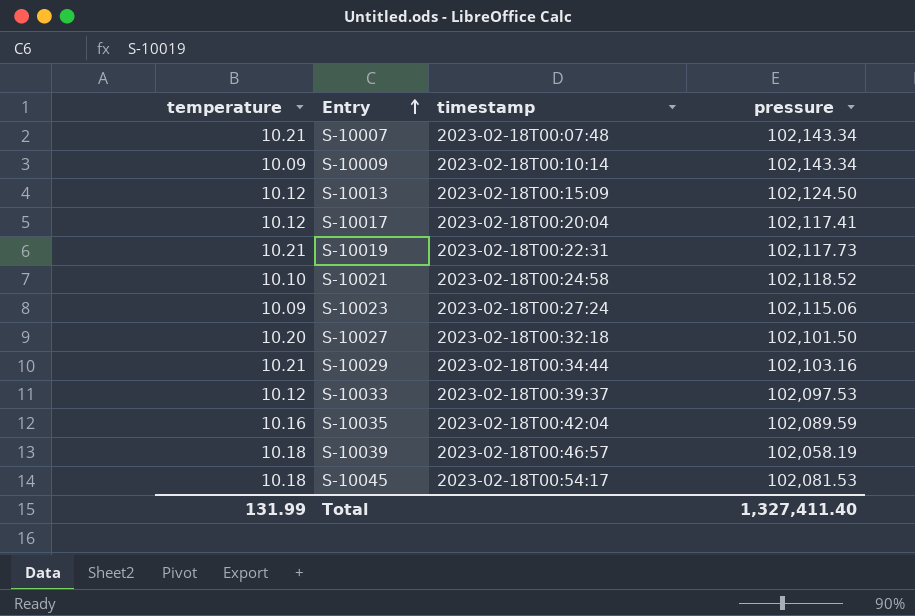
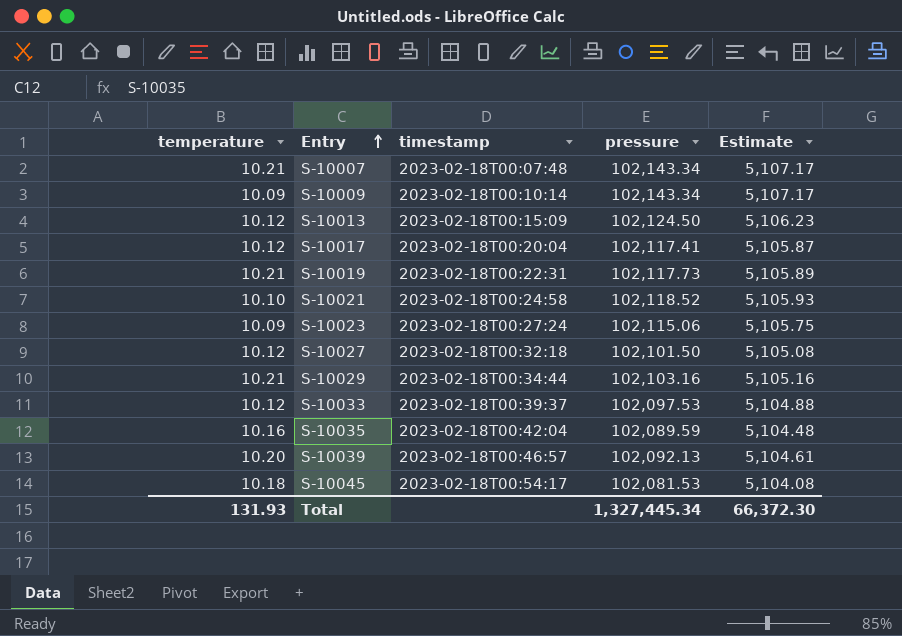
column Estimate | formula: none -> [pressure] * 0.05
S-10027 | temperature: 10.20 -> 10.12
S-10039 | temperature: 10.18 -> 10.20
S-10039 | pressure: 102,058.19 -> 102,092.13
Total | temperature: 131.99 -> 131.93
Total | pressure: 1,327,411.40 -> 1,327,445.34

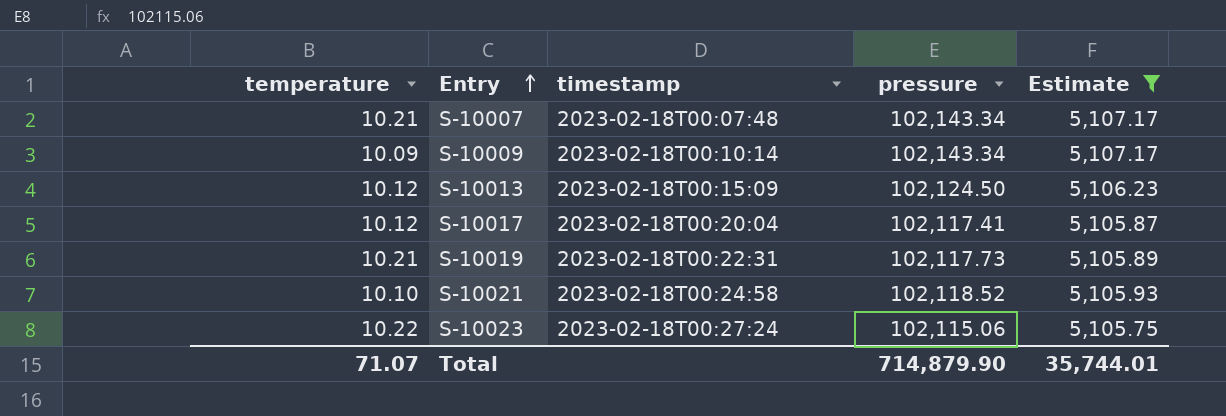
filter: none -> Estimate >= 5,105.75
S-10023 | temperature: 10.09 -> 10.22
Total | temperature: 131.93 -> 71.07
Total | pressure: 1,327,445.34 -> 714,879.90
Total | Estimate: 66,372.30 -> 35,744.01

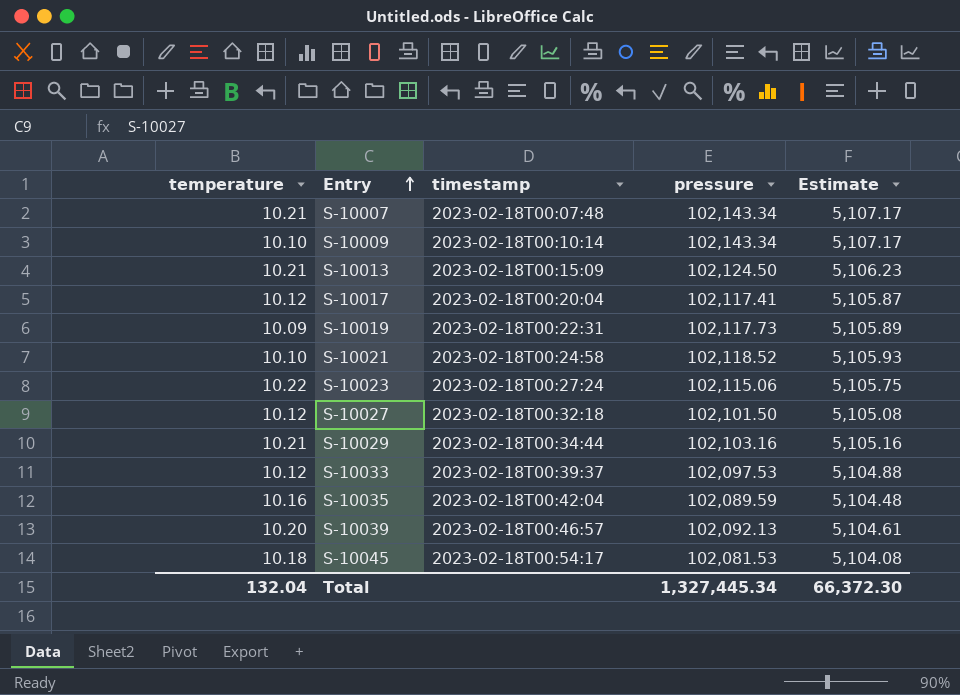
filter: Estimate >= 5,105.75 -> none
S-10009 | temperature: 10.09 -> 10.10
S-10013 | temperature: 10.12 -> 10.21
S-10019 | temperature: 10.21 -> 10.09
Total | temperature: 71.07 -> 132.04
Total | pressure: 714,879.90 -> 1,327,445.34
Total | Estimate: 35,744.01 -> 66,372.30

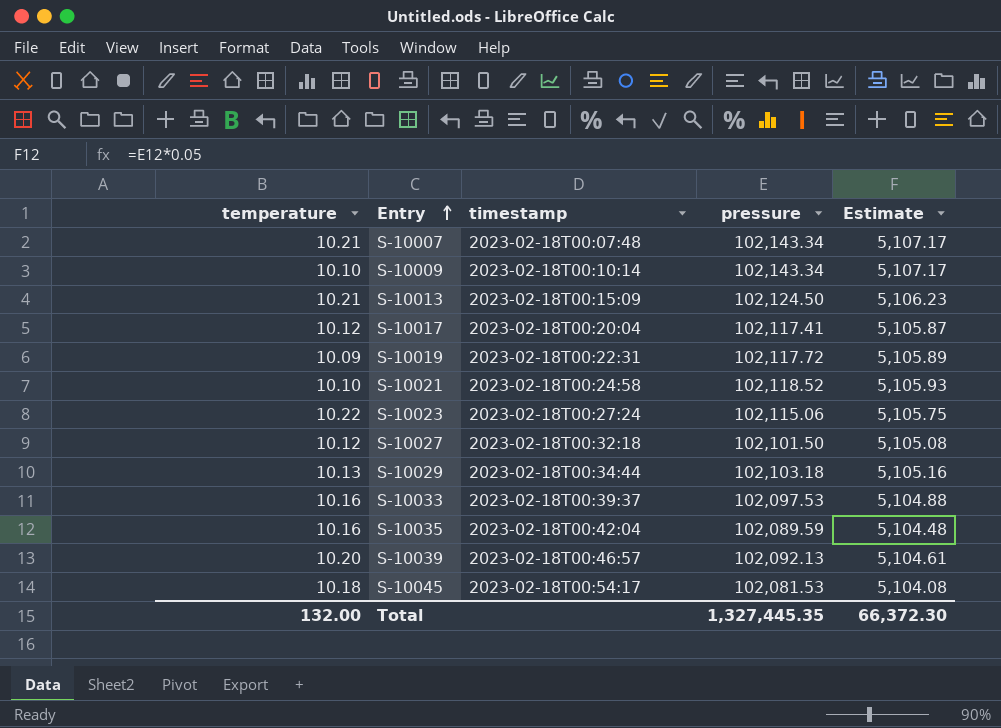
S-10019 | pressure: 102,117.73 -> 102,117.72
S-10029 | temperature: 10.21 -> 10.13
S-10029 | pressure: 102,103.16 -> 102,103.18
S-10033 | temperature: 10.12 -> 10.16
Total | temperature: 132.04 -> 132.00
Total | pressure: 1,327,445.34 -> 1,327,445.35

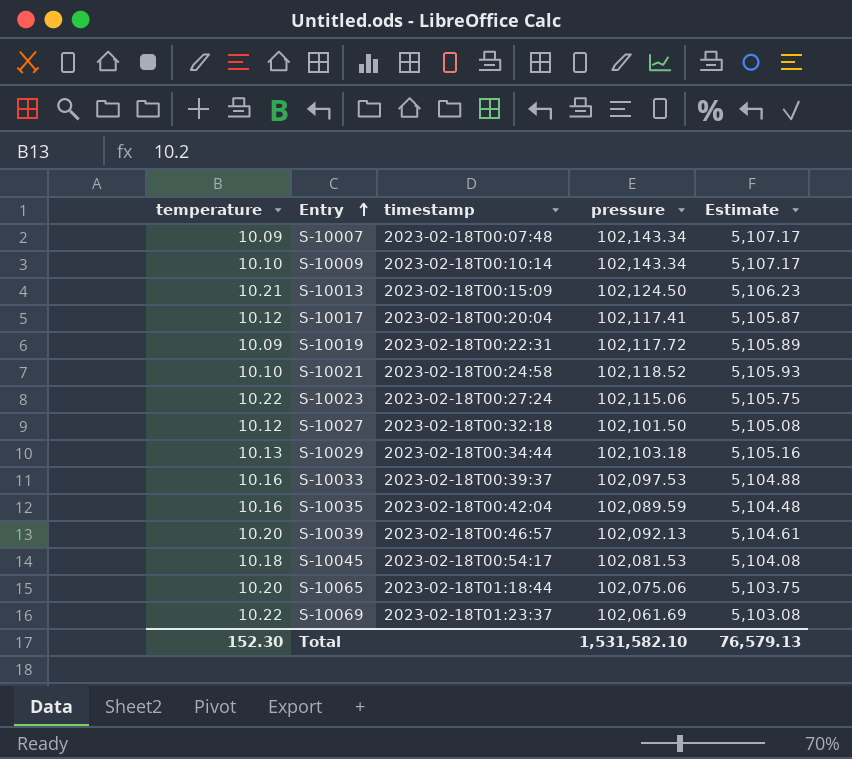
S-10007 | temperature: 10.21 -> 10.09
row S-10065: none -> 10.20 | 2023-02-18T01:18:44 | 102,075.06 | 5,103.75
row S-10069: none -> 10.22 | 2023-02-18T01:23:37 | 102,061.69 | 5,103.08
Total | temperature: 132.00 -> 152.30
Total | pressure: 1,327,445.35 -> 1,531,582.10
Total | Estimate: 66,372.30 -> 76,579.13

